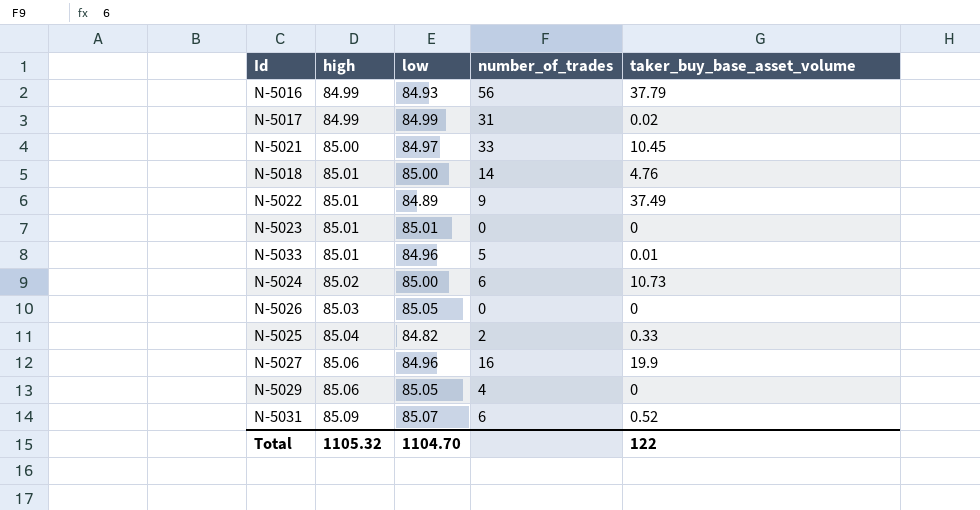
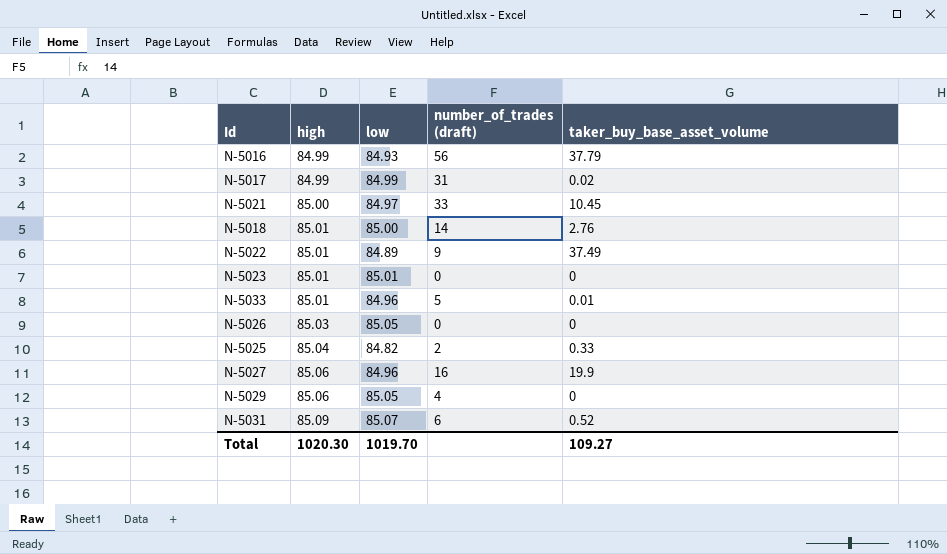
column name: number_of_trades -> number_of_trades (draft)
row N-5024: 85.02 | 85.00 | 6 | 10.73 -> none
N-5018 | taker_buy_base_asset_volume: 4.76 -> 2.76
Total | high: 1105.32 -> 1020.30
Total | low: 1104.70 -> 1019.70
Total | taker_buy_base_asset_volume: 122 -> 109.27

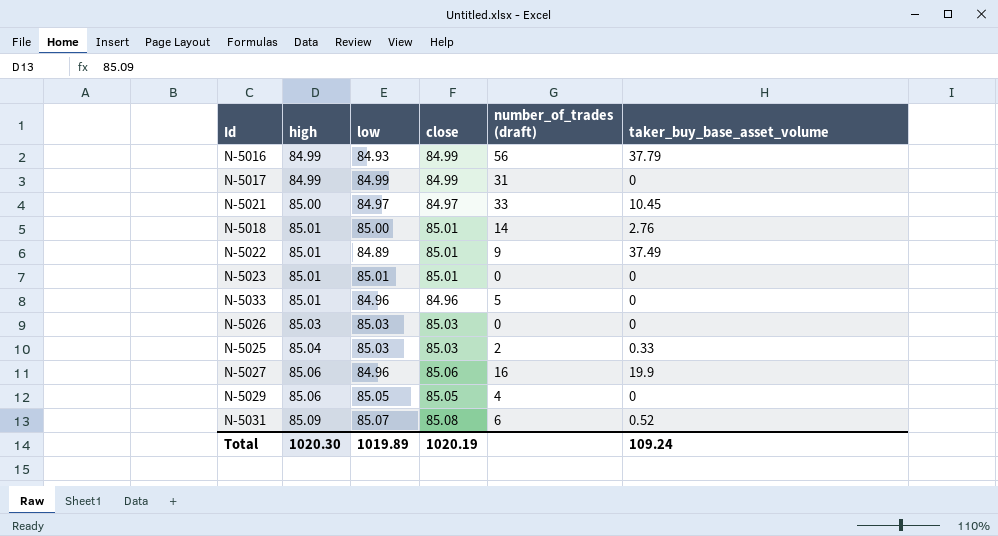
column close | position: none -> 4
N-5017 | taker_buy_base_asset_volume: 0.02 -> 0
N-5033 | taker_buy_base_asset_volume: 0.01 -> 0
N-5026 | low: 85.05 -> 85.03
N-5025 | low: 84.82 -> 85.03
Total | low: 1019.70 -> 1019.89
Total | taker_buy_base_asset_volume: 109.27 -> 109.24

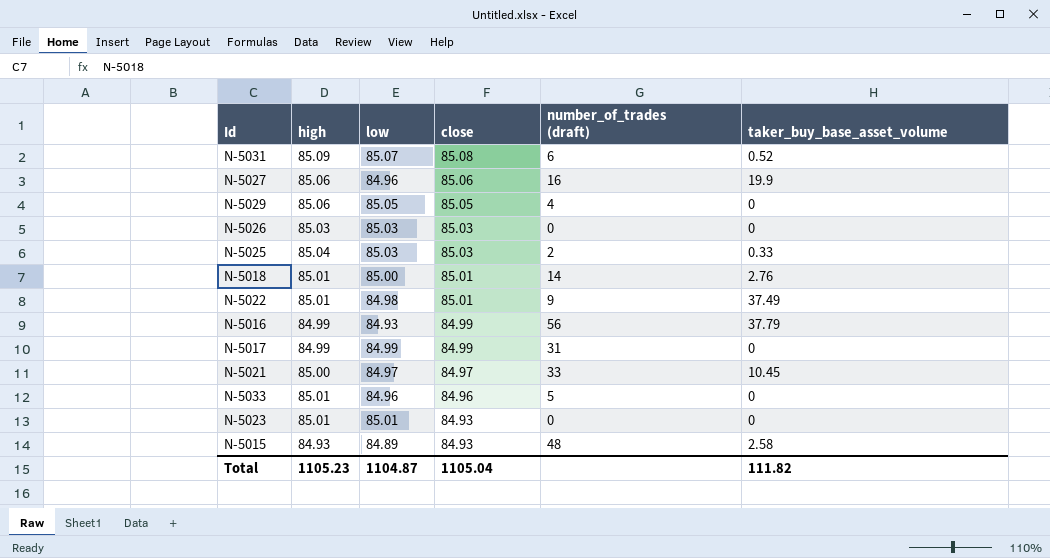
row order: high ascending -> close descending
N-5022 | low: 84.89 -> 84.98
N-5023 | close: 85.01 -> 84.93
row N-5015: none -> 84.93 | 84.89 | 84.93 | 48 | 2.58
Total | high: 1020.30 -> 1105.23
Total | low: 1019.89 -> 1104.87
Total | close: 1020.19 -> 1105.04
Total | taker_buy_base_asset_volume: 109.24 -> 111.82

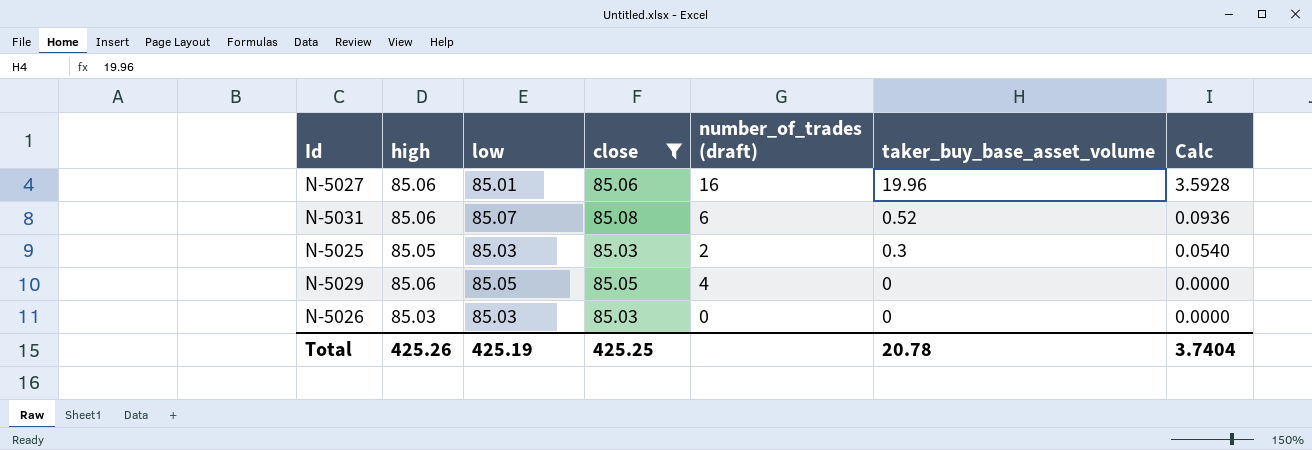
filter: none -> close >= 85.03
row order: close descending -> taker_buy_base_asset_volume descending
column Calc | formula: none -> [taker_buy_base_asset_volume] * 0.18
N-5027 | low: 84.96 -> 85.01
N-5027 | taker_buy_base_asset_volume: 19.9 -> 19.96
N-5031 | high: 85.09 -> 85.06
N-5025 | high: 85.04 -> 85.05
N-5025 | taker_buy_base_asset_volume: 0.33 -> 0.3
Total | high: 1105.23 -> 425.26
Total | low: 1104.87 -> 425.19
Total | close: 1105.04 -> 425.25
Total | taker_buy_base_asset_volume: 111.82 -> 20.78

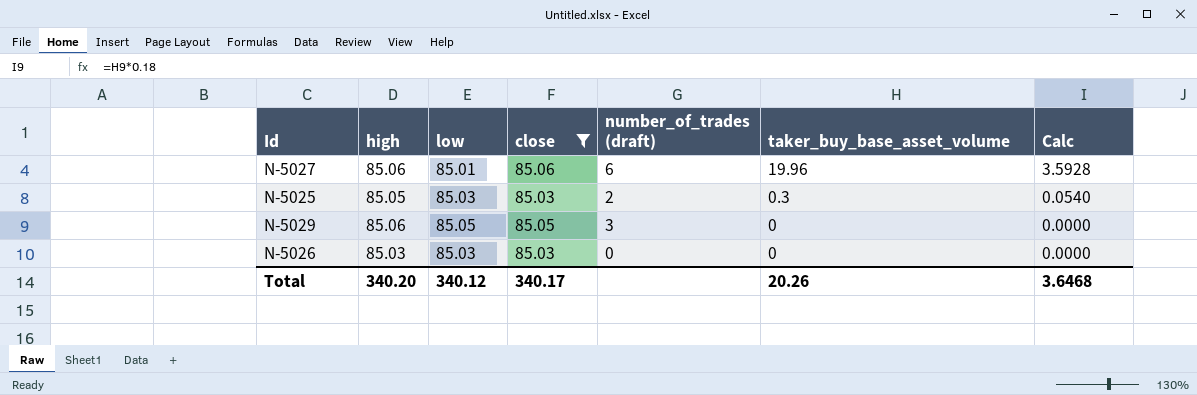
row N-5031: 85.06 | 85.07 | 85.08 | 6 | 0.52 | 0.0936 -> none
N-5027 | number_of_trades (draft): 16 -> 6
N-5029 | number_of_trades (draft): 4 -> 3
Total | high: 425.26 -> 340.20
Total | low: 425.19 -> 340.12
Total | close: 425.25 -> 340.17
Total | taker_buy_base_asset_volume: 20.78 -> 20.26
Total | Calc: 3.7404 -> 3.6468

